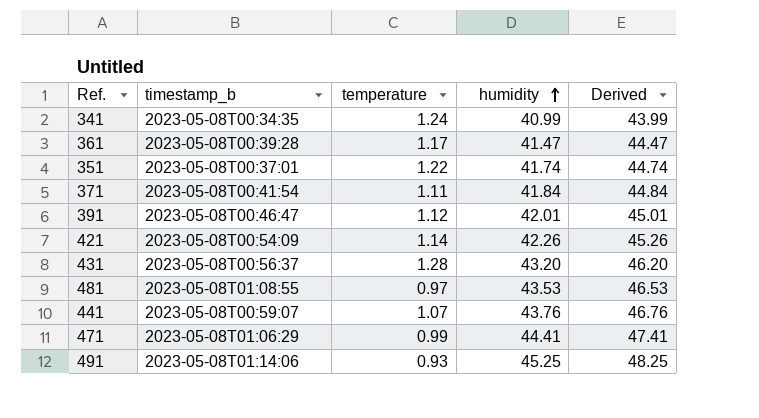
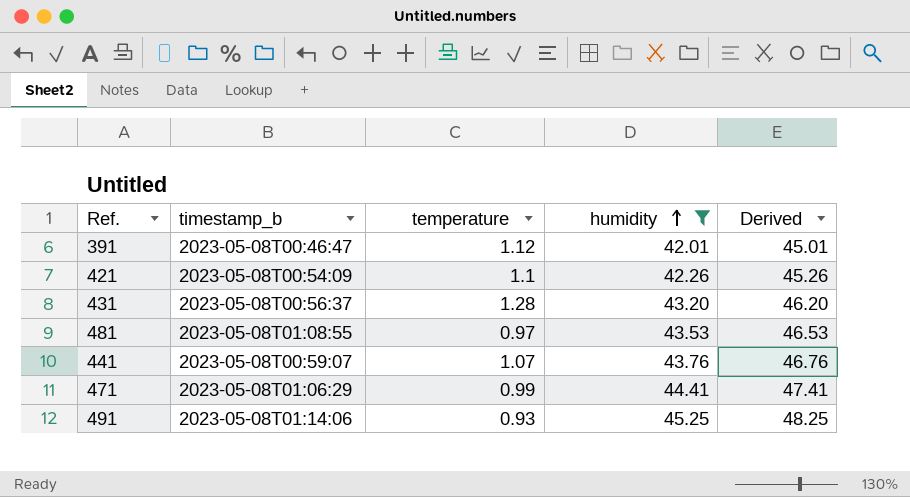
filter: none -> humidity >= 42.01
421 | temperature: 1.14 -> 1.1

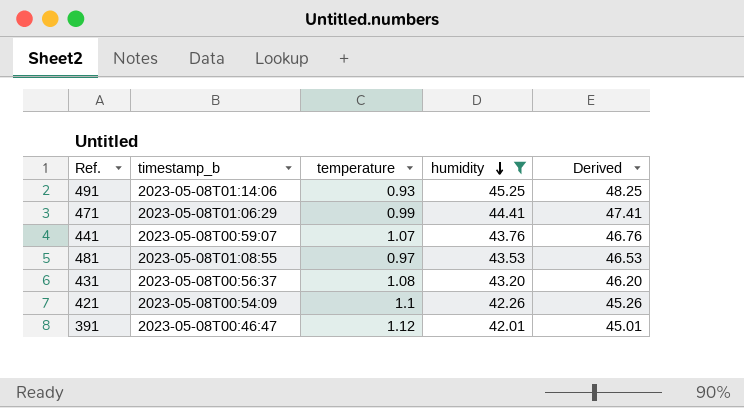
row order: humidity ascending -> humidity descending
431 | temperature: 1.28 -> 1.08

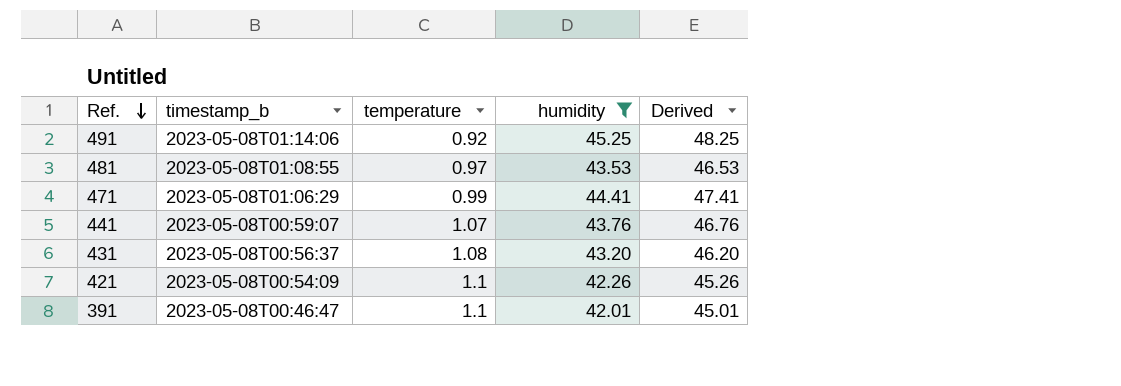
row order: humidity descending -> Ref. descending
491 | temperature: 0.93 -> 0.92
391 | temperature: 1.12 -> 1.1

